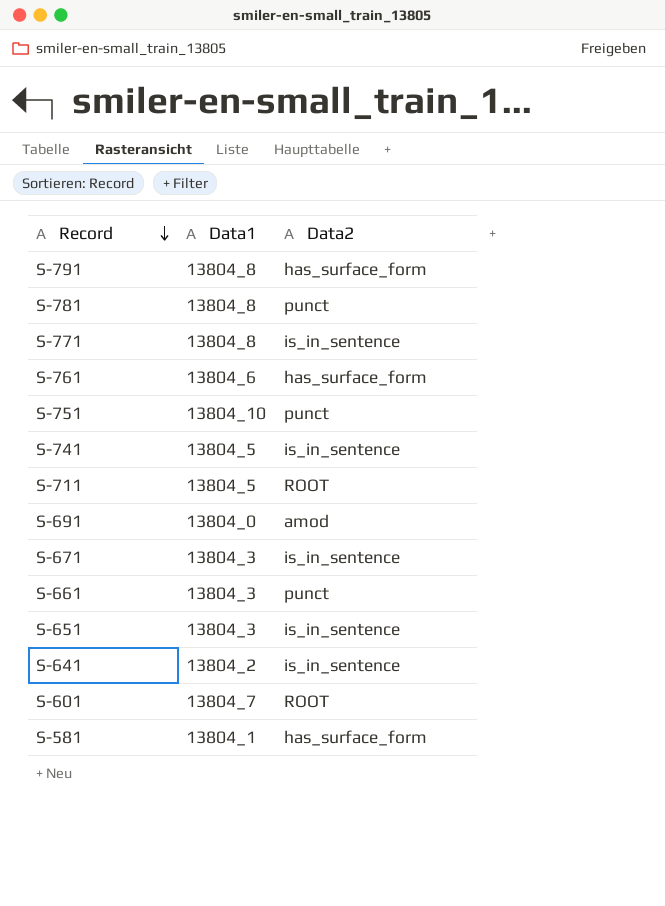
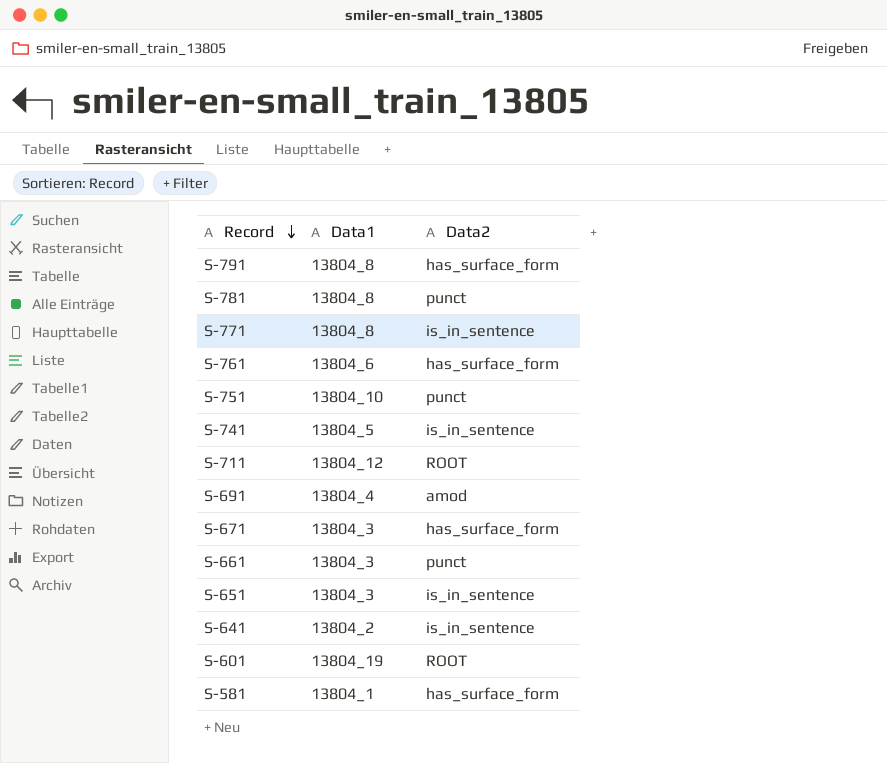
S-711 | Data1: 13804_5 -> 13804_12
S-691 | Data1: 13804_0 -> 13804_4
S-671 | Data2: is_in_sentence -> has_surface_form
S-601 | Data1: 13804_7 -> 13804_19

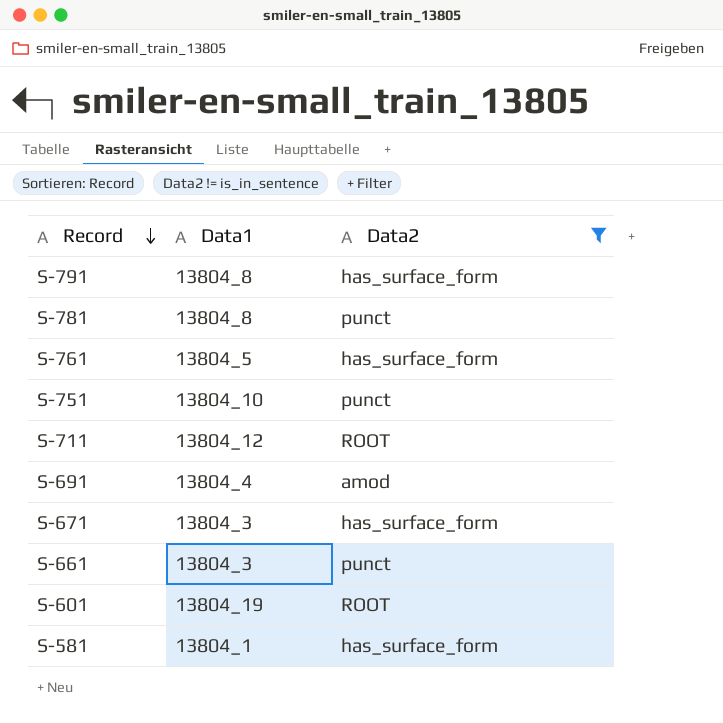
filter: none -> Data2 != is_in_sentence
S-761 | Data1: 13804_6 -> 13804_5

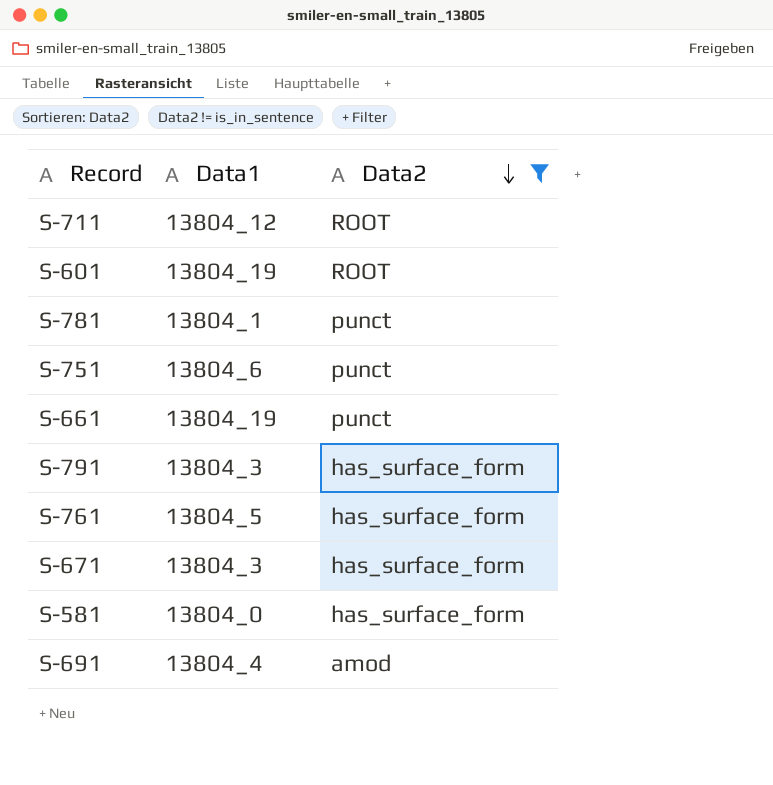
row order: Record descending -> Data2 descending
S-781 | Data1: 13804_8 -> 13804_1
S-751 | Data1: 13804_10 -> 13804_6
S-661 | Data1: 13804_3 -> 13804_19
S-791 | Data1: 13804_8 -> 13804_3
S-581 | Data1: 13804_1 -> 13804_0

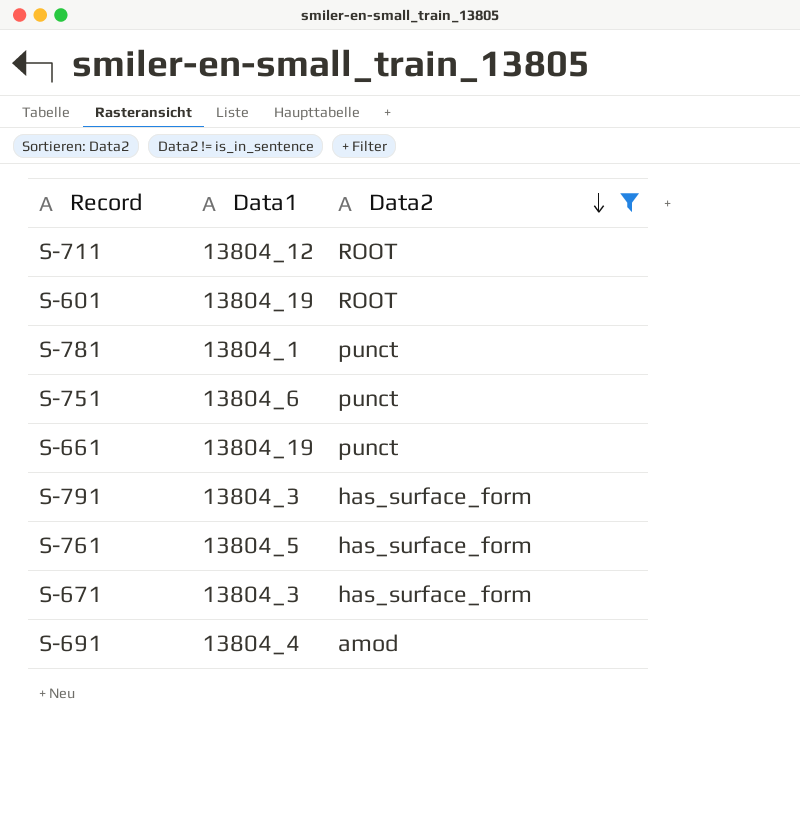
row S-581: 13804_0 | has_surface_form -> none

